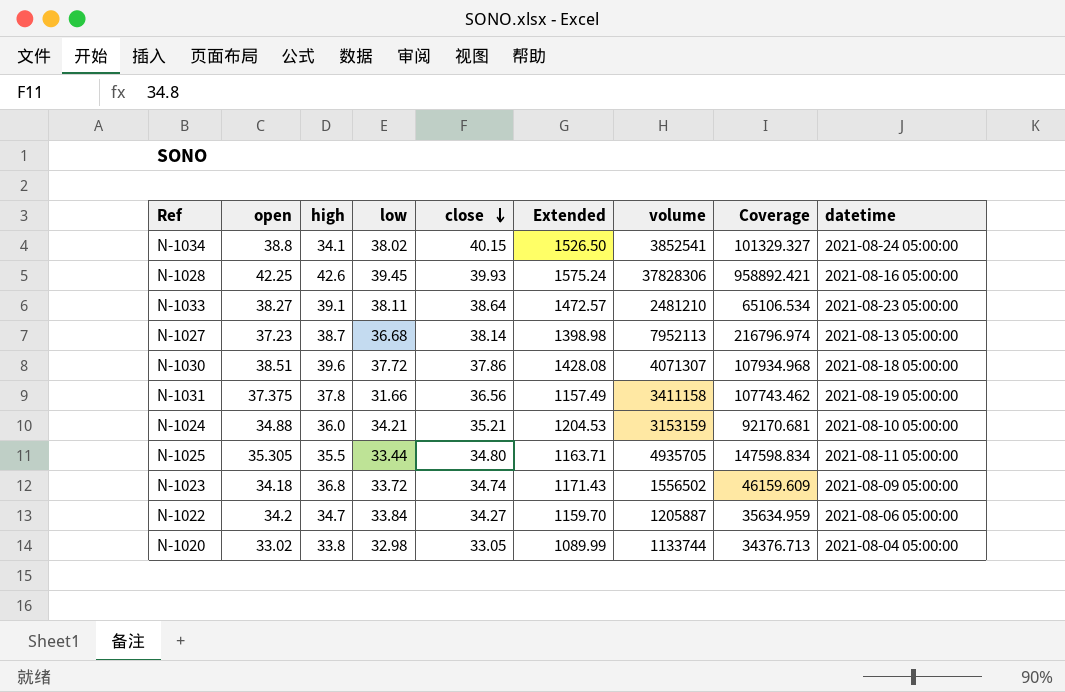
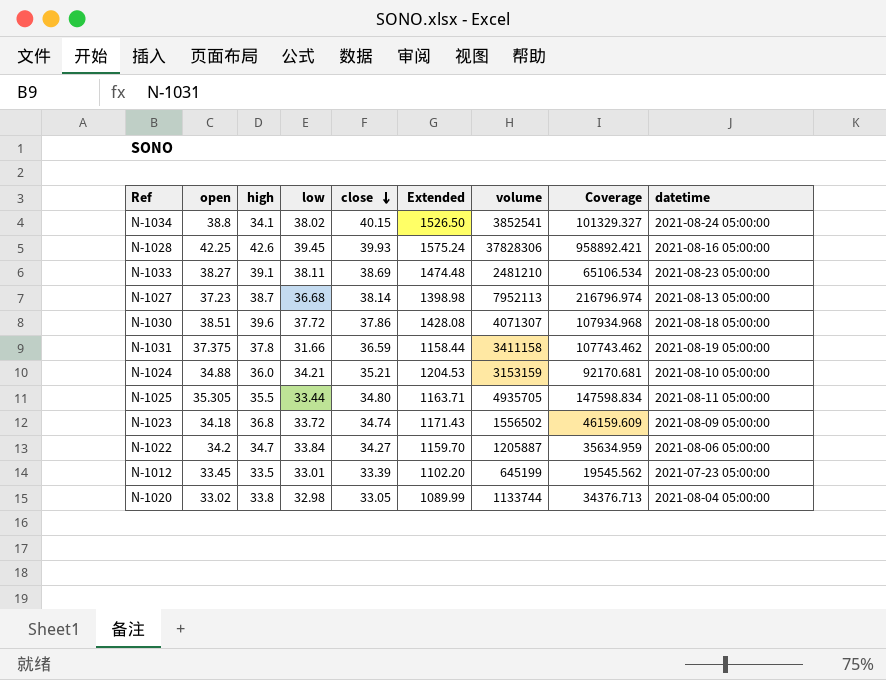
N-1033 | close: 38.64 -> 38.69
N-1033 | Extended: 1472.57 -> 1474.48
N-1031 | close: 36.56 -> 36.59
N-1031 | Extended: 1157.49 -> 1158.44
row N-1012: none -> 33.45 | 33.5 | 33.01 | 33.39 | 1102.20 | 645199 | 19545.562 | 2021-07-23 05:00:00

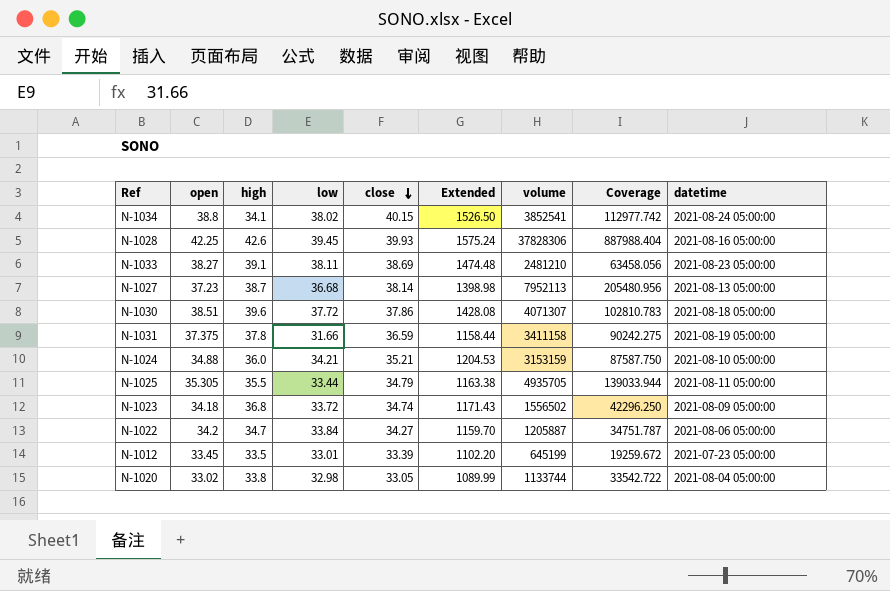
column Coverage | formula: [volume] / [low] -> [volume] / [high]
N-1025 | close: 34.80 -> 34.79
N-1025 | Extended: 1163.71 -> 1163.38

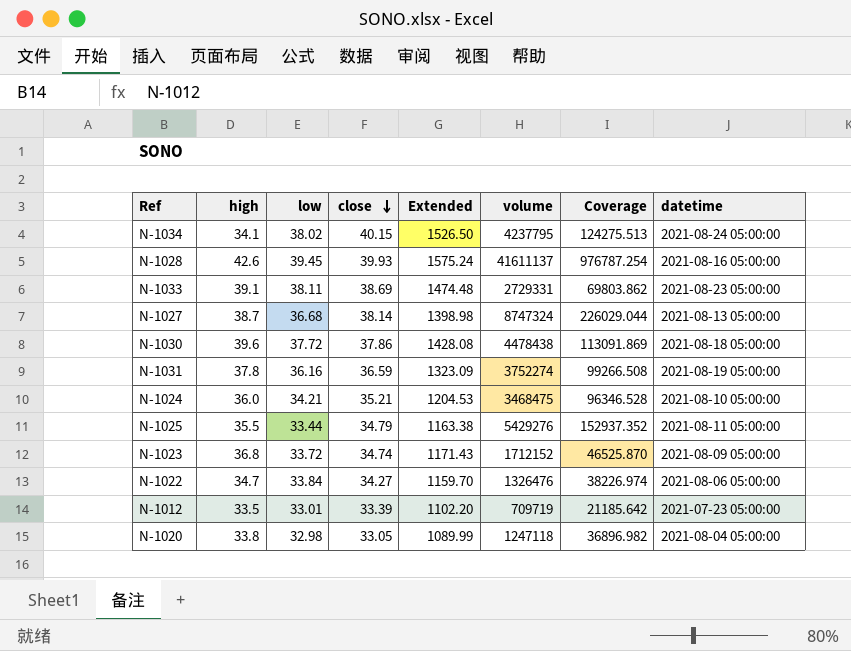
column open | position: 2 -> none
N-1034 | volume: 3852541 -> 4237795
N-1034 | Coverage: 112977.742 -> 124275.513
N-1028 | volume: 37828306 -> 41611137
N-1028 | Coverage: 887988.404 -> 976787.254
N-1033 | volume: 2481210 -> 2729331
N-1033 | Coverage: 63458.056 -> 69803.862
N-1027 | volume: 7952113 -> 8747324
N-1027 | Coverage: 205480.956 -> 226029.044
N-1030 | volume: 4071307 -> 4478438
N-1030 | Coverage: 102810.783 -> 113091.869
N-1031 | low: 31.66 -> 36.16
N-1031 | Extended: 1158.44 -> 1323.09
N-1031 | volume: 3411158 -> 3752274
N-1031 | Coverage: 90242.275 -> 99266.508
N-1024 | volume: 3153159 -> 3468475
N-1024 | Coverage: 87587.750 -> 96346.528
N-1025 | volume: 4935705 -> 5429276
N-1025 | Coverage: 139033.944 -> 152937.352
N-1023 | volume: 1556502 -> 1712152
N-1023 | Coverage: 42296.250 -> 46525.870
N-1022 | volume: 1205887 -> 1326476
N-1022 | Coverage: 34751.787 -> 38226.974
N-1012 | volume: 645199 -> 709719
N-1012 | Coverage: 19259.672 -> 21185.642
N-1020 | volume: 1133744 -> 1247118
N-1020 | Coverage: 33542.722 -> 36896.982

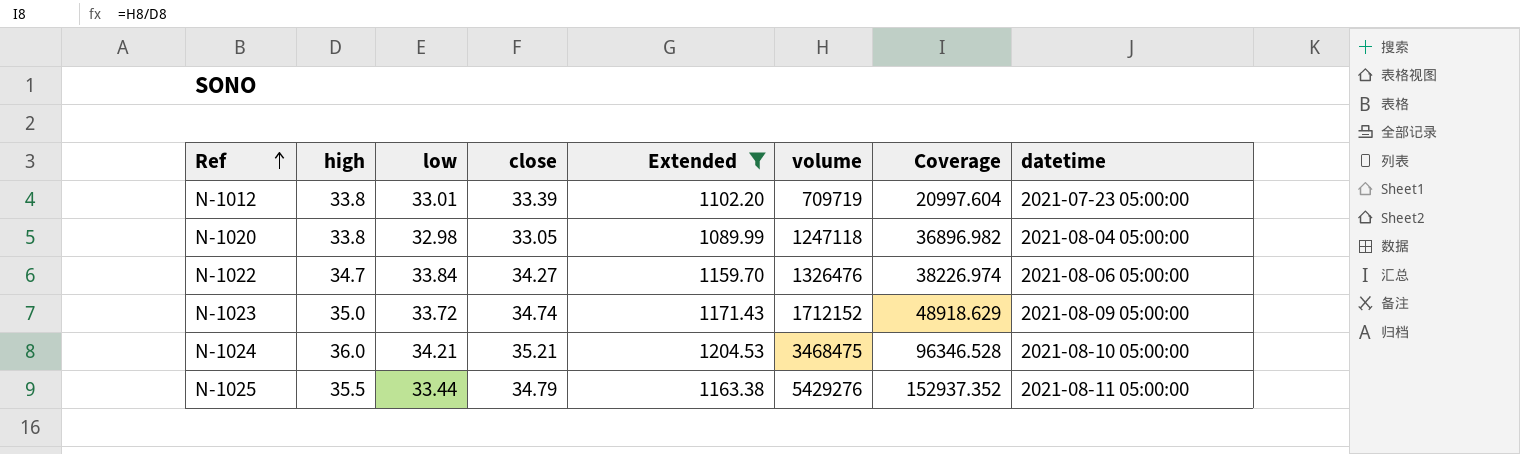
filter: none -> Extended <= 1204.53
row order: close descending -> Ref ascending
N-1012 | high: 33.5 -> 33.8
N-1012 | Coverage: 21185.642 -> 20997.604
N-1023 | high: 36.8 -> 35.0
N-1023 | Coverage: 46525.870 -> 48918.629

